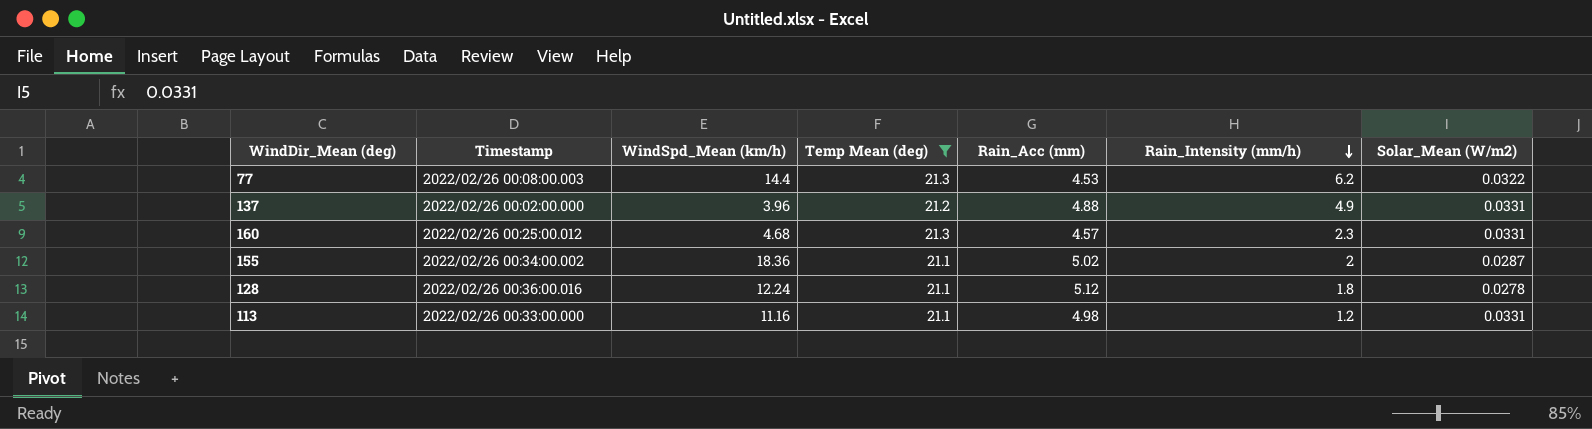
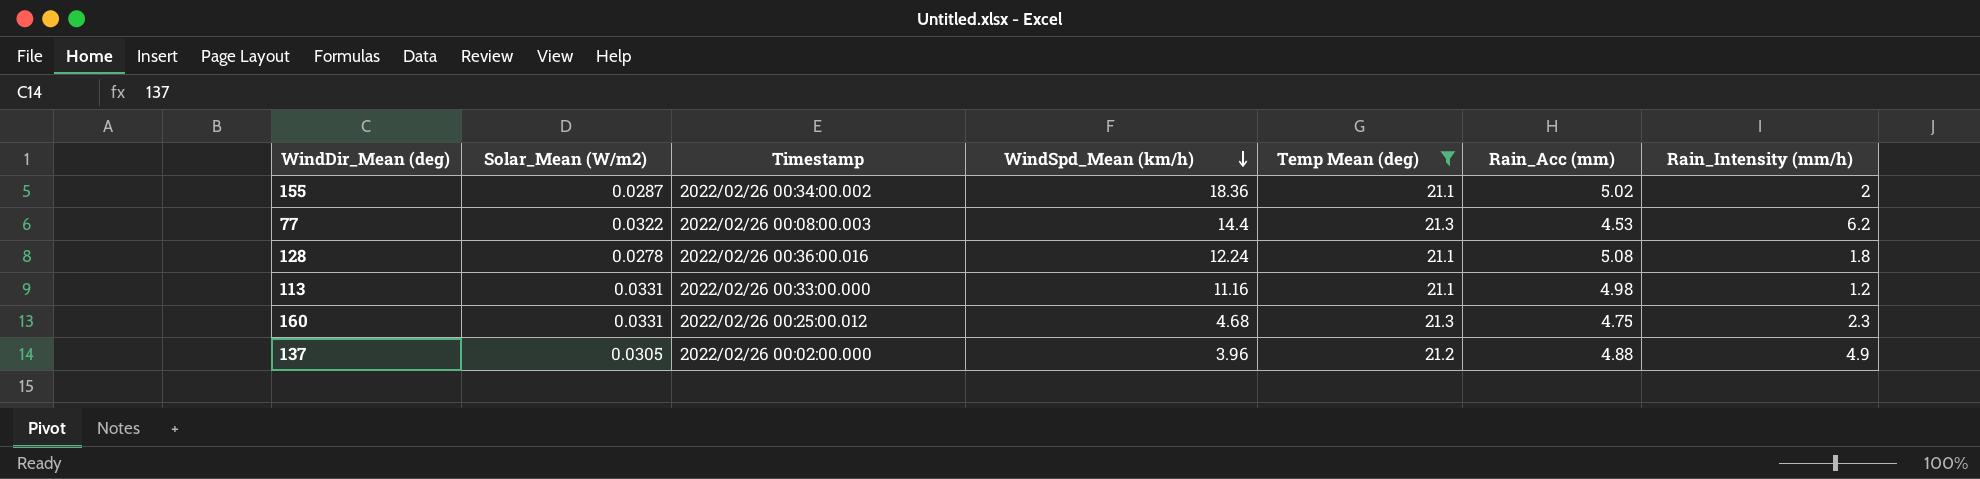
row order: Rain_Intensity (mm/h) descending -> WindSpd_Mean (km/h) descending
column Solar_Mean (W/m2) | position: 7 -> 2
128 | Rain_Acc (mm): 5.12 -> 5.08
160 | Rain_Acc (mm): 4.57 -> 4.75
137 | Solar_Mean (W/m2): 0.0331 -> 0.0305

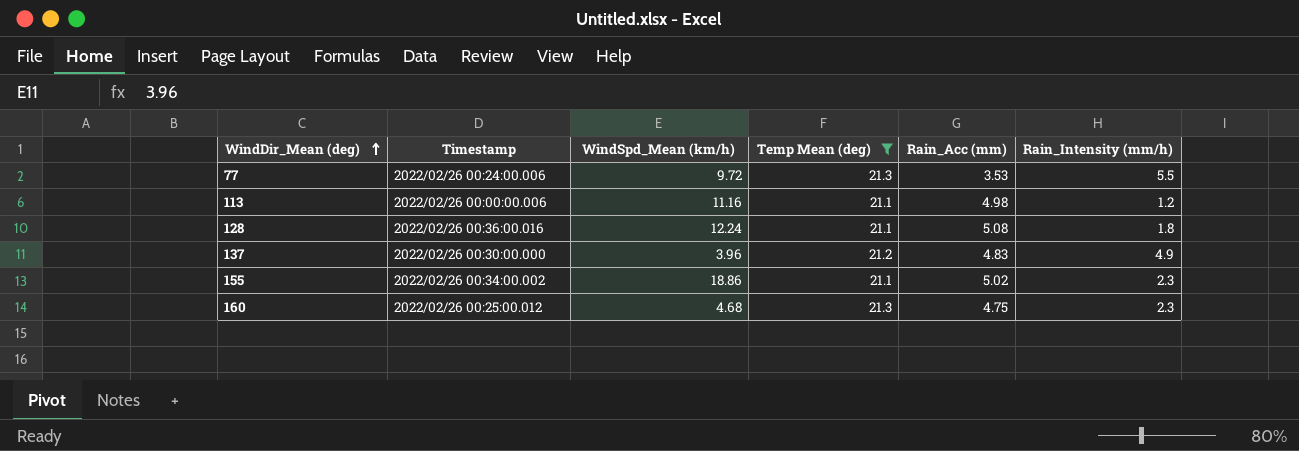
row order: WindSpd_Mean (km/h) descending -> WindDir_Mean (deg) ascending
column Solar_Mean (W/m2) | position: 2 -> none
77 | Timestamp: 2022/02/26 00:08:00.003 -> 2022/02/26 00:24:00.006
77 | WindSpd_Mean (km/h): 14.4 -> 9.72
77 | Rain_Acc (mm): 4.53 -> 3.53
77 | Rain_Intensity (mm/h): 6.2 -> 5.5
113 | Timestamp: 2022/02/26 00:33:00.000 -> 2022/02/26 00:00:00.006
137 | Timestamp: 2022/02/26 00:02:00.000 -> 2022/02/26 00:30:00.000
137 | Rain_Acc (mm): 4.88 -> 4.83
155 | WindSpd_Mean (km/h): 18.36 -> 18.86
155 | Rain_Intensity (mm/h): 2 -> 2.3

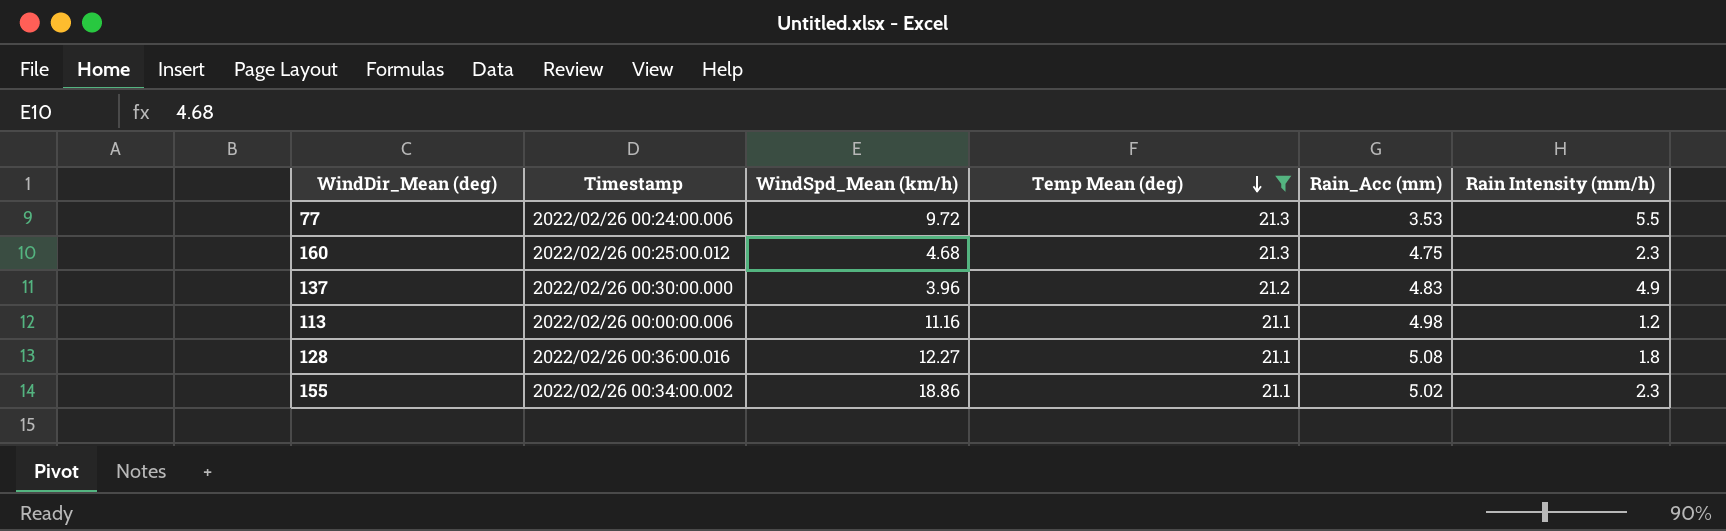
row order: WindDir_Mean (deg) ascending -> Temp Mean (deg) descending
column name: Rain_Intensity (mm/h) -> Rain Intensity (mm/h)
128 | WindSpd_Mean (km/h): 12.24 -> 12.27

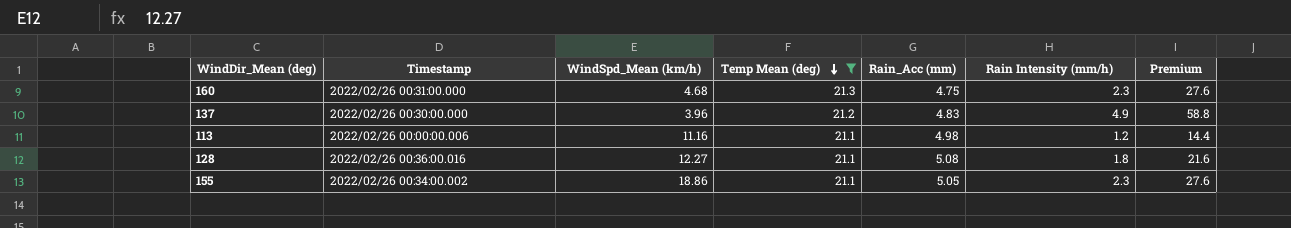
column Premium | formula: none -> [Rain Intensity (mm/h)] * 12
row 77: 2022/02/26 00:24:00.006 | 9.72 | 21.3 | 3.53 | 5.5 -> none
160 | Timestamp: 2022/02/26 00:25:00.012 -> 2022/02/26 00:31:00.000
155 | Rain_Acc (mm): 5.02 -> 5.05

